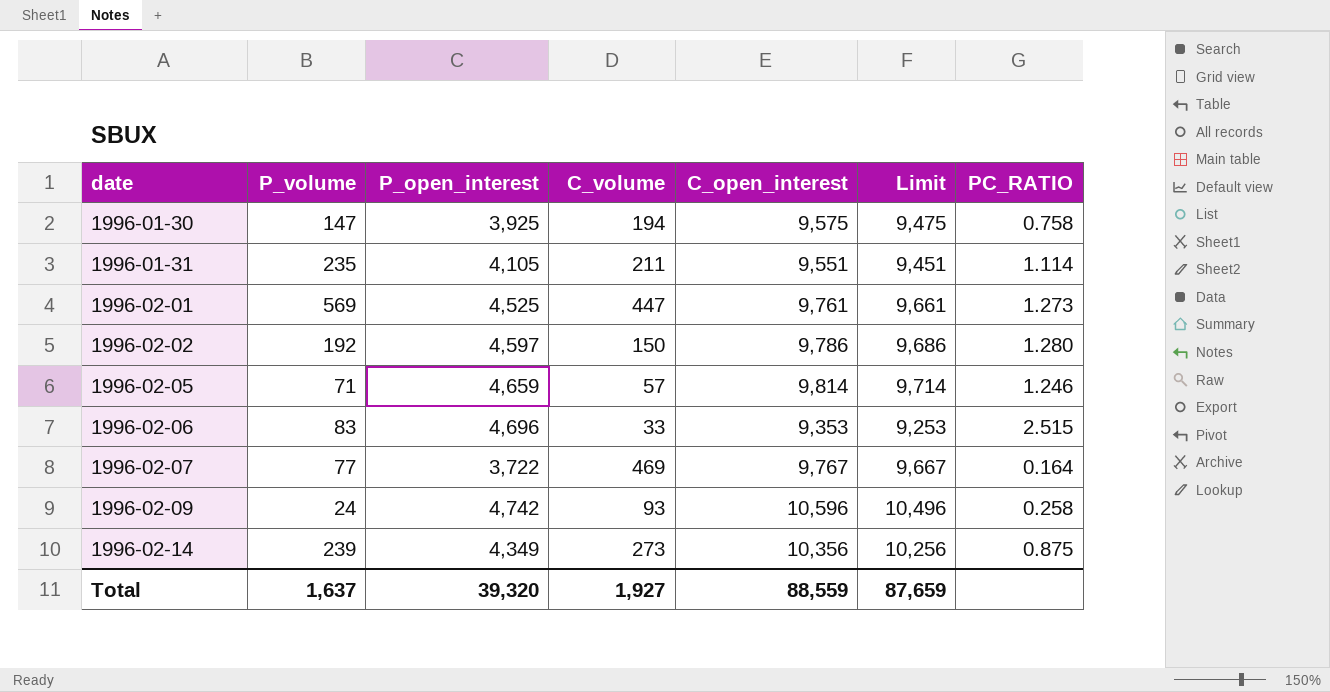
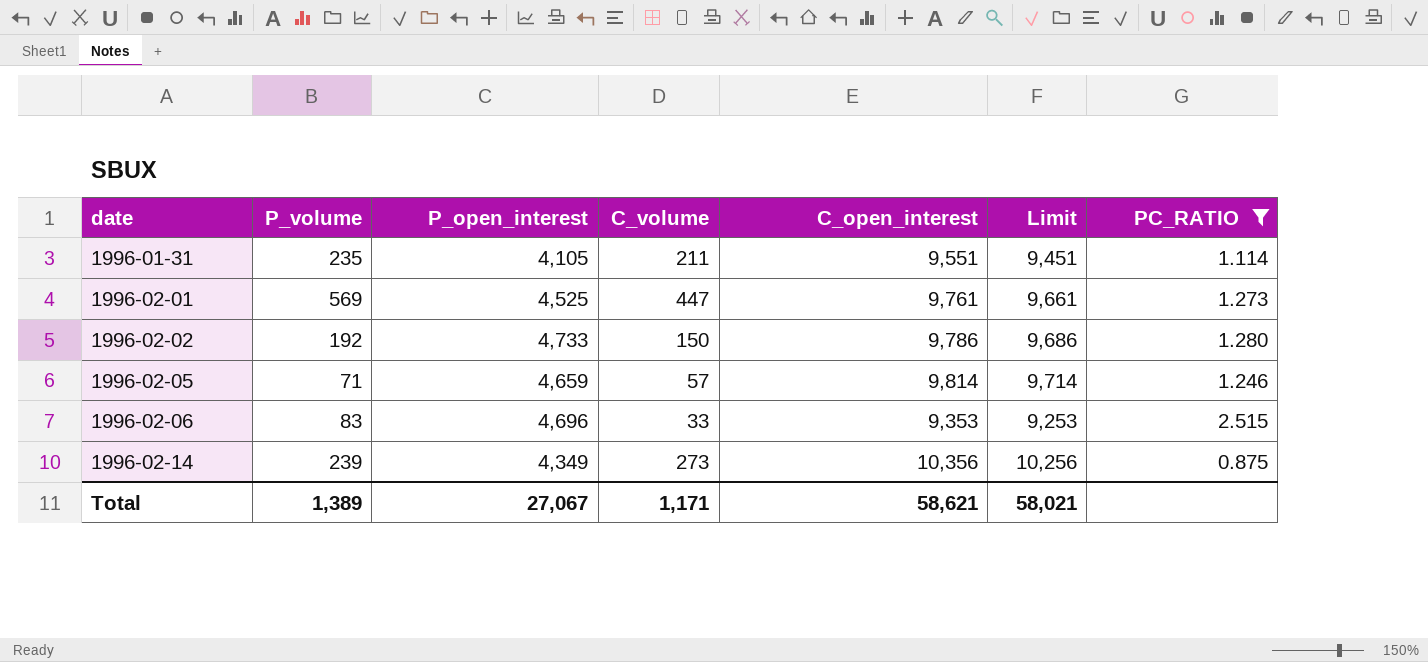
filter: none -> PC_RATIO >= 0.875
1996-02-02 | P_open_interest: 4,597 -> 4,733
Total | P_volume: 1,637 -> 1,389
Total | P_open_interest: 39,320 -> 27,067
Total | C_volume: 1,927 -> 1,171
Total | C_open_interest: 88,559 -> 58,621
Total | Limit: 87,659 -> 58,021

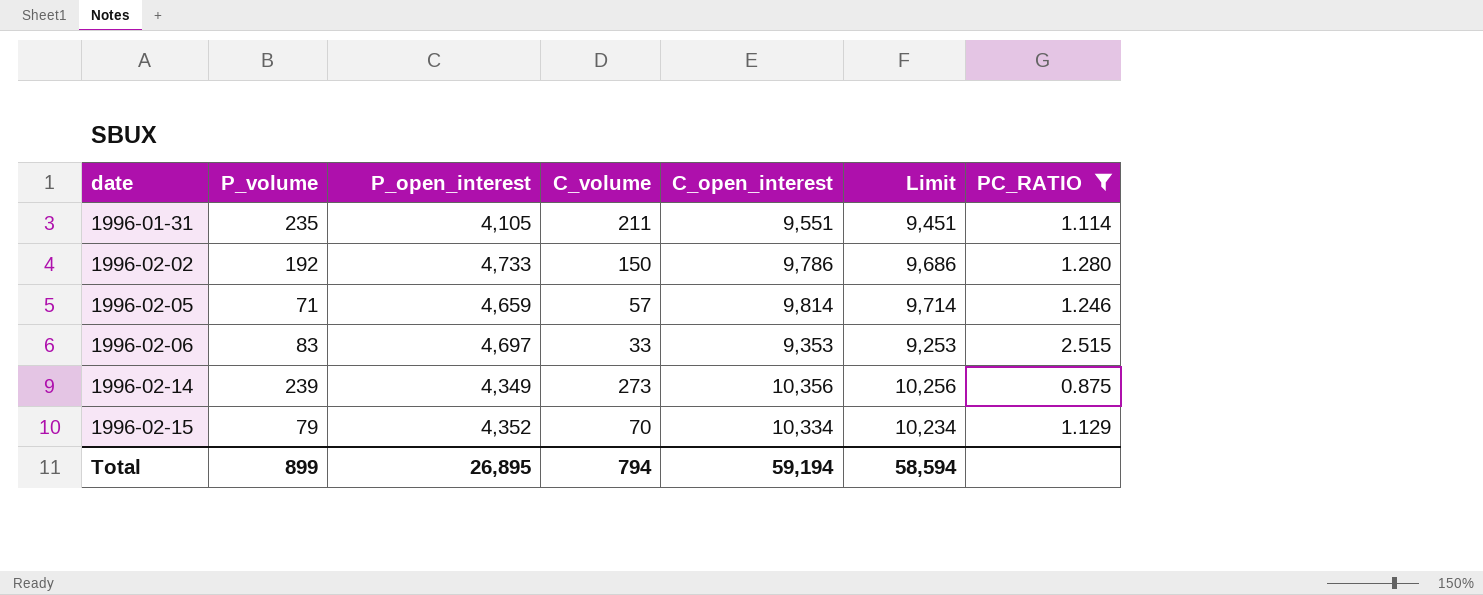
row 1996-02-01: 569 | 4,525 | 447 | 9,761 | 9,661 | 1.273 -> none
1996-02-06 | P_open_interest: 4,696 -> 4,697
row 1996-02-15: none -> 79 | 4,352 | 70 | 10,334 | 10,234 | 1.129
Total | P_volume: 1,389 -> 899
Total | P_open_interest: 27,067 -> 26,895
Total | C_volume: 1,171 -> 794
Total | C_open_interest: 58,621 -> 59,194
Total | Limit: 58,021 -> 58,594

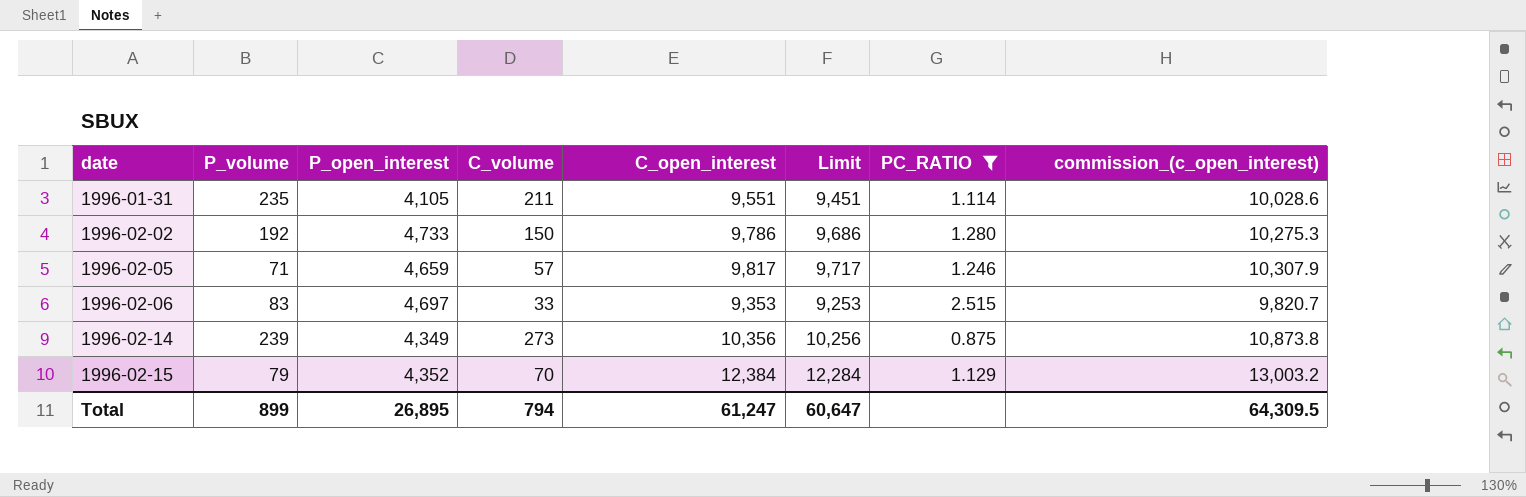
column commission_(c_open_interest) | formula: none -> [C_open_interest] * 1.05
1996-02-05 | C_open_interest: 9,814 -> 9,817
1996-02-05 | Limit: 9,714 -> 9,717
1996-02-15 | C_open_interest: 10,334 -> 12,384
1996-02-15 | Limit: 10,234 -> 12,284
Total | C_open_interest: 59,194 -> 61,247
Total | Limit: 58,594 -> 60,647

